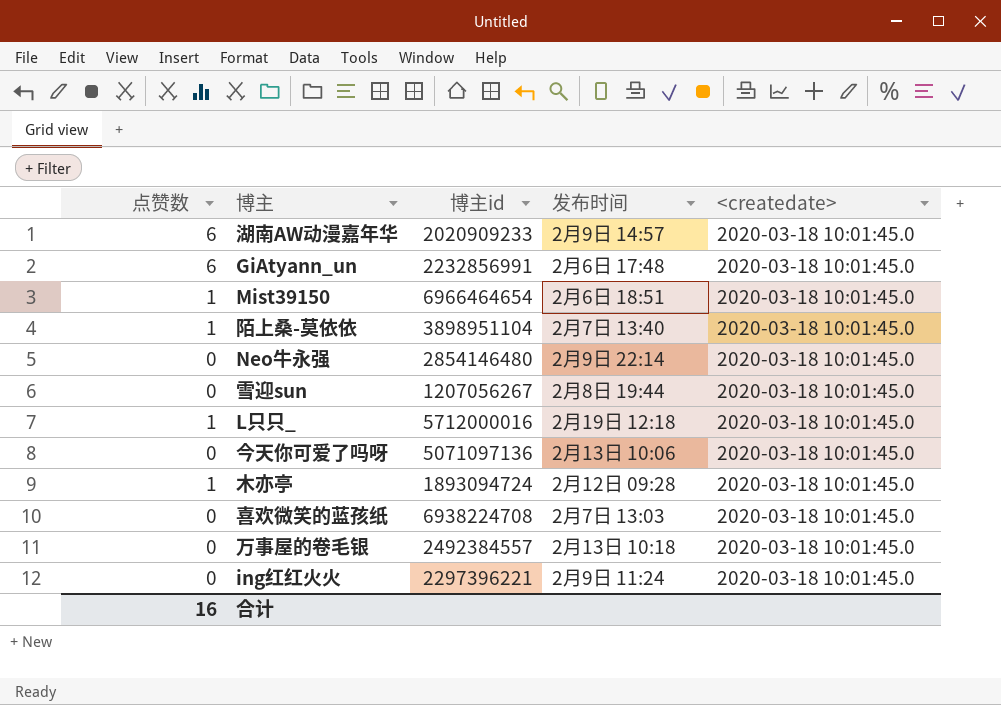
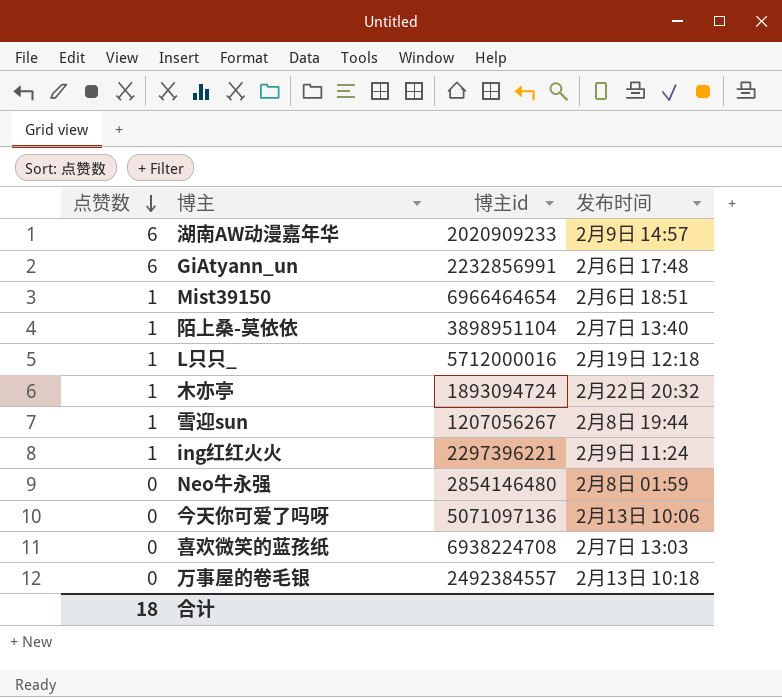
row order: none -> 点赞数 descending
column <createdate> | position: 5 -> none
木亦亭 | 发布时间: 2月12日 09:28 -> 2月22日 20:32
雪迎sun | 点赞数: 0 -> 1
ing红红火火 | 点赞数: 0 -> 1
Neo牛永强 | 发布时间: 2月9日 22:14 -> 2月8日 01:59
合计 | 点赞数: 16 -> 18

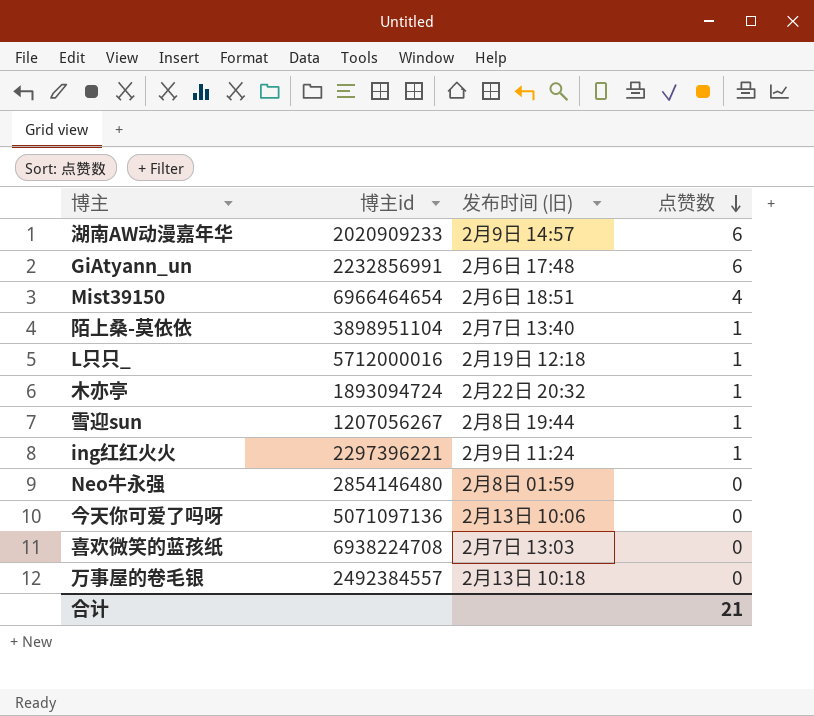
column name: 发布时间 -> 发布时间 (旧)
column 点赞数 | position: 1 -> 4
Mist39150 | 点赞数: 1 -> 4
合计 | 点赞数: 18 -> 21

